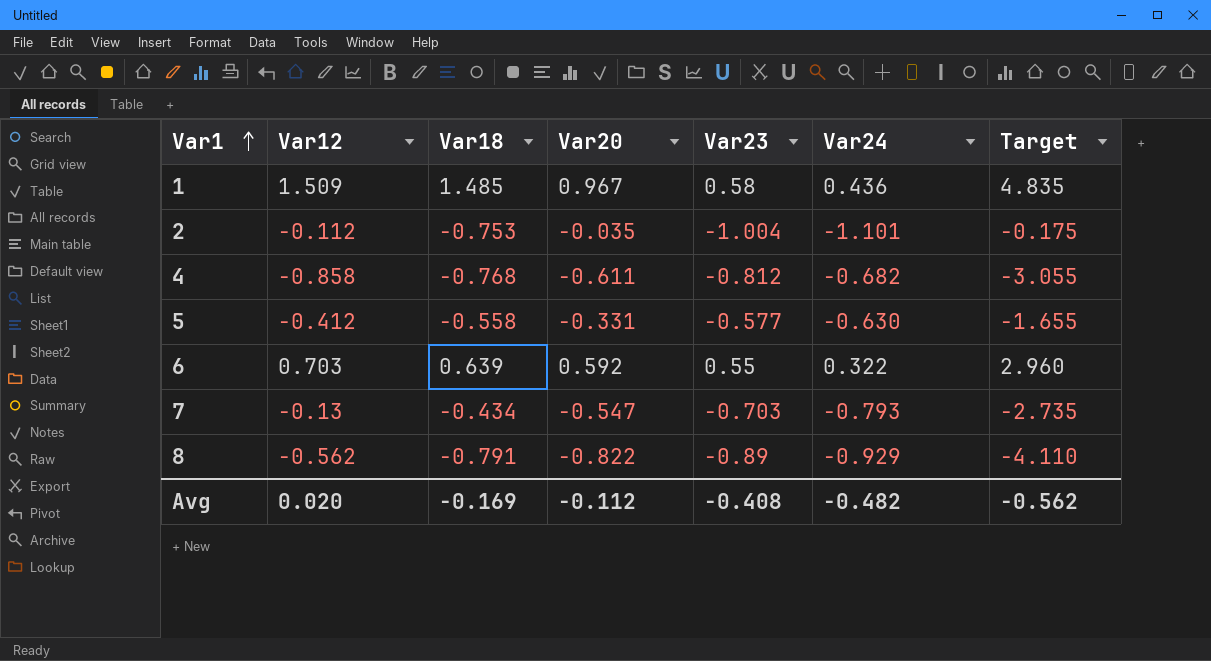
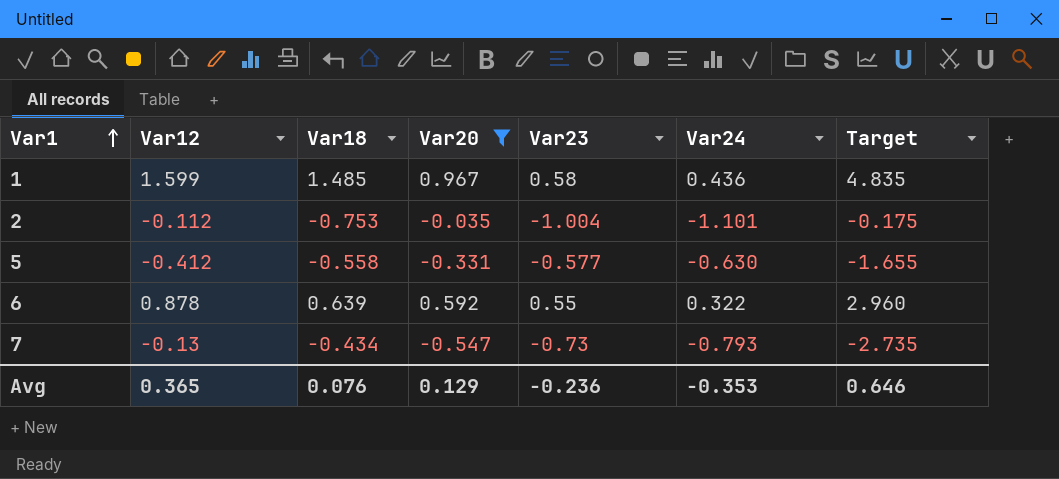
filter: none -> Var20 >= -0.547
1 | Var12: 1.509 -> 1.599
6 | Var12: 0.703 -> 0.878
7 | Var23: -0.703 -> -0.73
Avg | Var12: 0.020 -> 0.365
Avg | Var18: -0.169 -> 0.076
Avg | Var20: -0.112 -> 0.129
Avg | Var23: -0.408 -> -0.236
Avg | Var24: -0.482 -> -0.353
Avg | Target: -0.562 -> 0.646

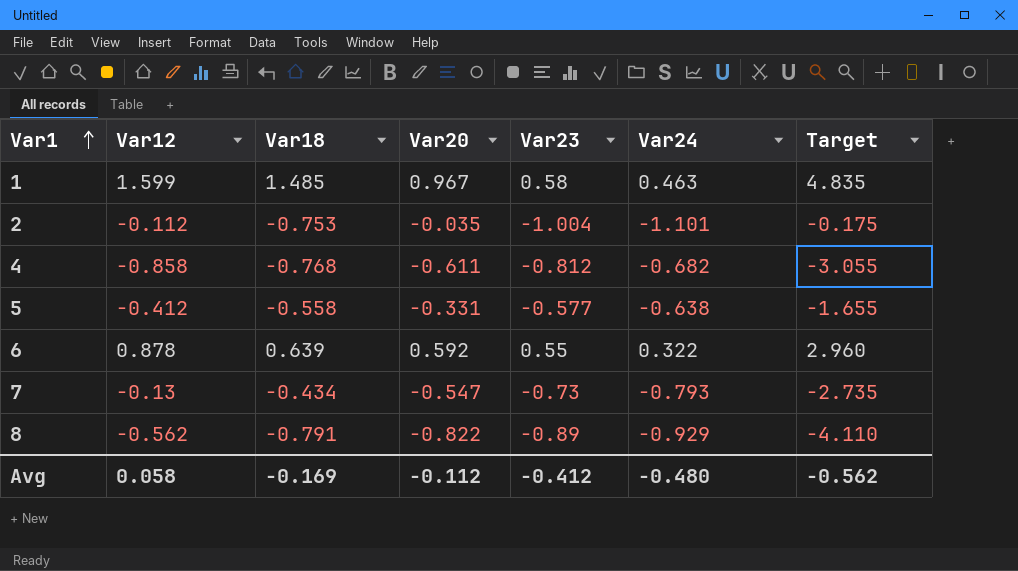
filter: Var20 >= -0.547 -> none
1 | Var24: 0.436 -> 0.463
5 | Var24: -0.630 -> -0.638
Avg | Var12: 0.365 -> 0.058
Avg | Var18: 0.076 -> -0.169
Avg | Var20: 0.129 -> -0.112
Avg | Var23: -0.236 -> -0.412
Avg | Var24: -0.353 -> -0.480
Avg | Target: 0.646 -> -0.562

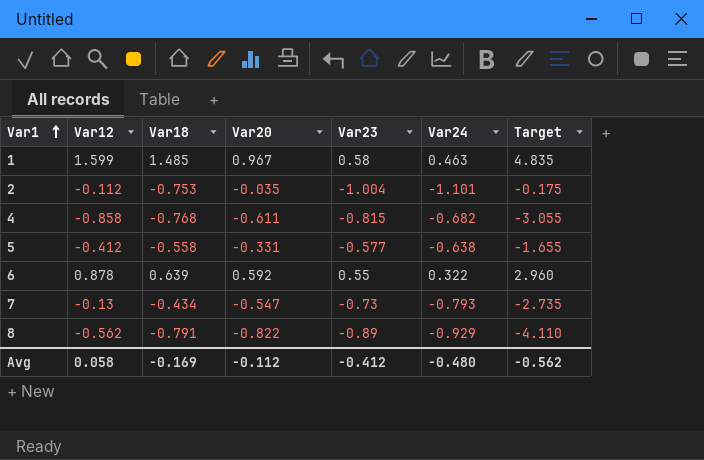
4 | Var23: -0.812 -> -0.815

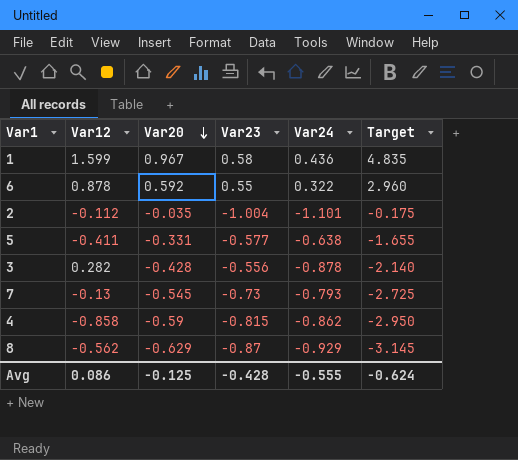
row order: Var1 ascending -> Var20 descending
column Var18 | position: 3 -> none
1 | Var24: 0.463 -> 0.436
5 | Var12: -0.412 -> -0.411
row 3: none -> 0.282 | -0.428 | -0.556 | -0.878 | -2.140
7 | Var20: -0.547 -> -0.545
7 | Target: -2.735 -> -2.725
4 | Var20: -0.611 -> -0.59
4 | Var24: -0.682 -> -0.862
4 | Target: -3.055 -> -2.950
8 | Var20: -0.822 -> -0.629
8 | Var23: -0.89 -> -0.87
8 | Target: -4.110 -> -3.145
Avg | Var12: 0.058 -> 0.086
Avg | Var20: -0.112 -> -0.125
Avg | Var23: -0.412 -> -0.428
Avg | Var24: -0.480 -> -0.555
Avg | Target: -0.562 -> -0.624

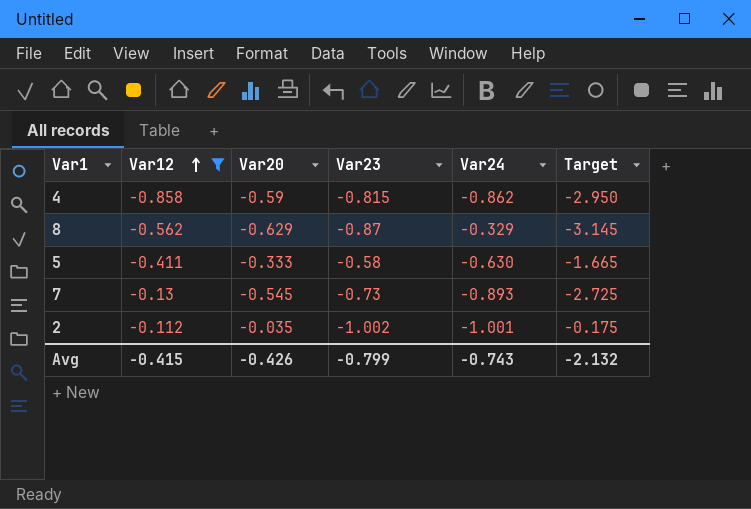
filter: none -> Var12 <= -0.112
row order: Var20 descending -> Var12 ascending
8 | Var24: -0.929 -> -0.329
5 | Var20: -0.331 -> -0.333
5 | Var23: -0.577 -> -0.58
5 | Var24: -0.638 -> -0.630
5 | Target: -1.655 -> -1.665
7 | Var24: -0.793 -> -0.893
2 | Var23: -1.004 -> -1.002
2 | Var24: -1.101 -> -1.001
Avg | Var12: 0.086 -> -0.415
Avg | Var20: -0.125 -> -0.426
Avg | Var23: -0.428 -> -0.799
Avg | Var24: -0.555 -> -0.743
Avg | Target: -0.624 -> -2.132

